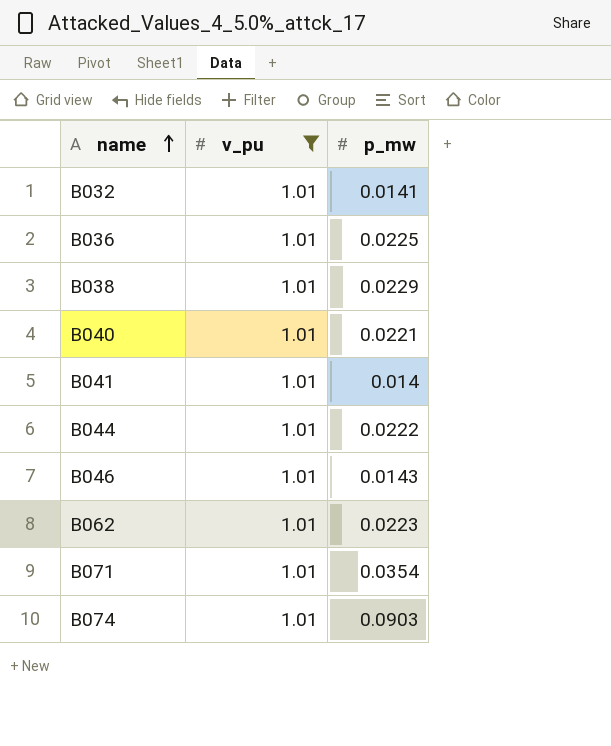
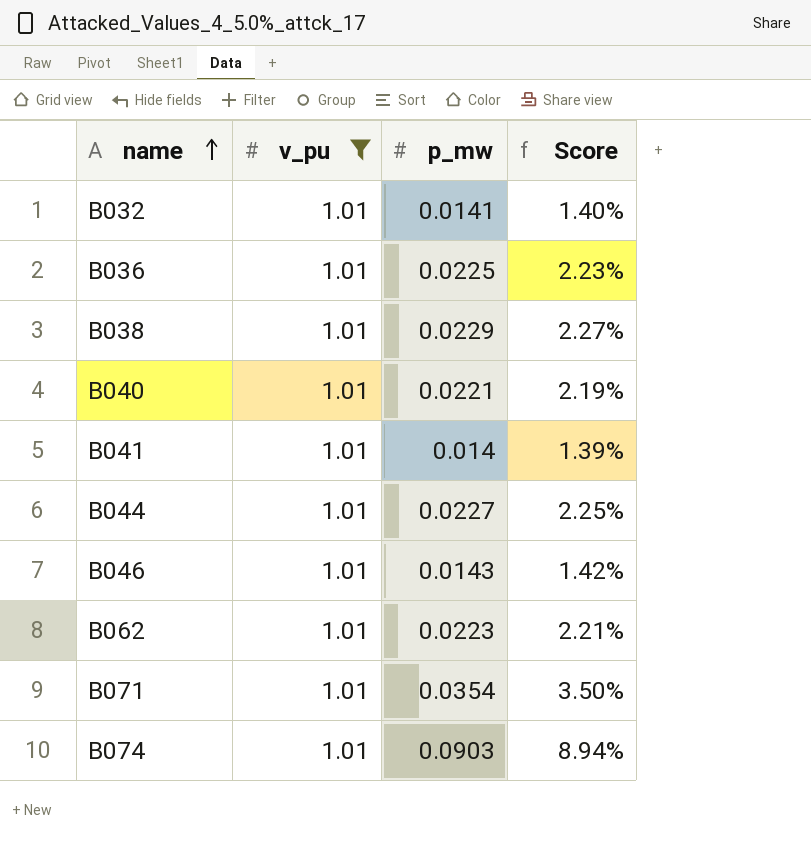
column Score | formula: none -> [p_mw] / [v_pu]
B044 | p_mw: 0.0222 -> 0.0227

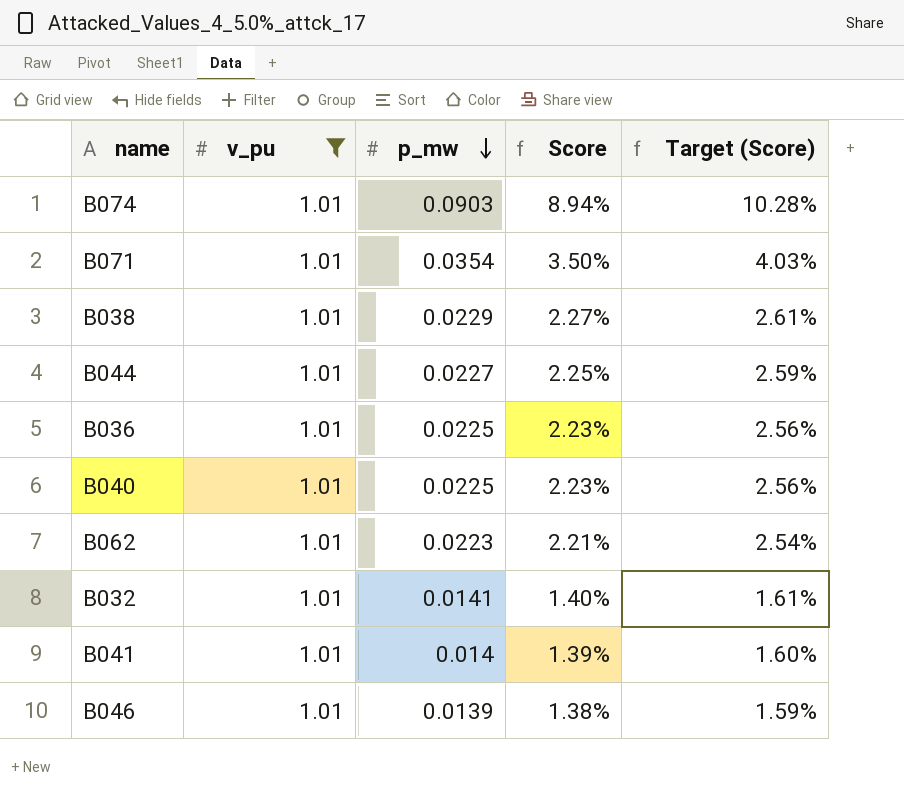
row order: name ascending -> p_mw descending
column Target (Score) | formula: none -> [Score] * 1.15
B040 | p_mw: 0.0221 -> 0.0225
B040 | Score: 2.19% -> 2.23%
B046 | p_mw: 0.0143 -> 0.0139
B046 | Score: 1.42% -> 1.38%

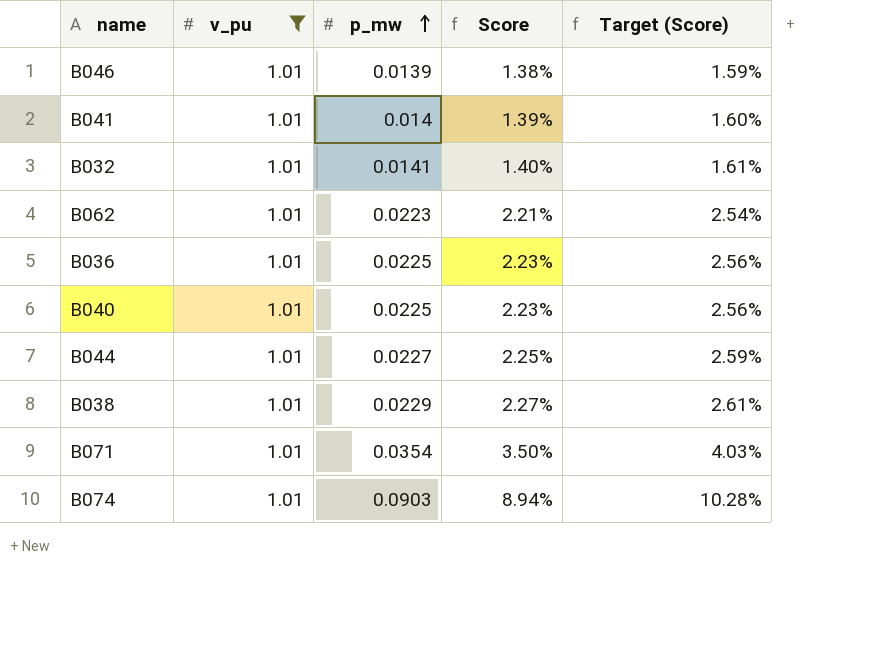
row order: p_mw descending -> p_mw ascending

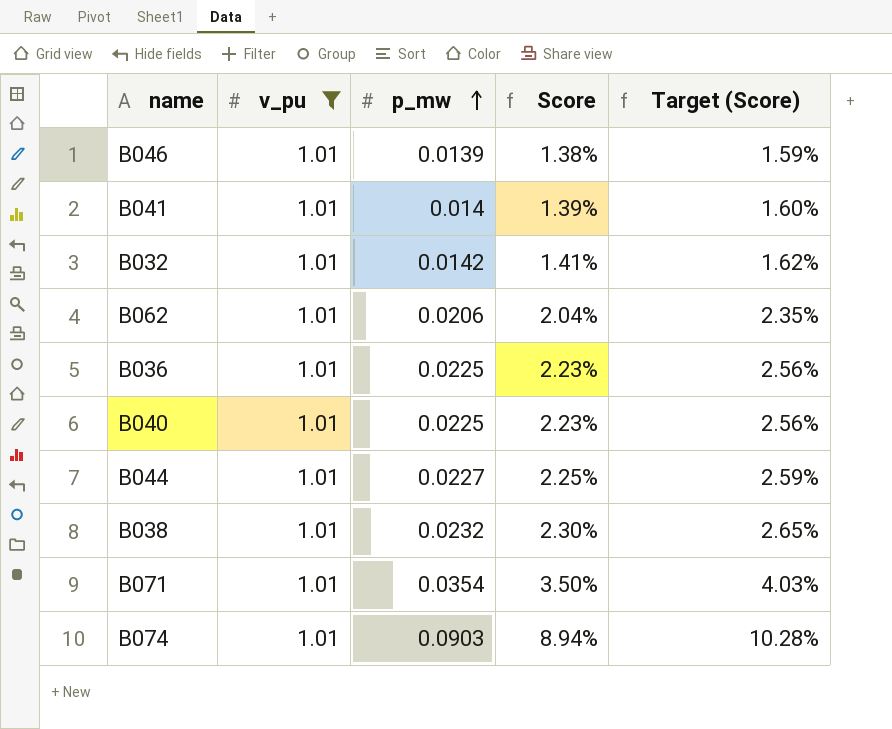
B032 | p_mw: 0.0141 -> 0.0142
B032 | Score: 1.40% -> 1.41%
B032 | Target (Score): 1.61% -> 1.62%
B062 | p_mw: 0.0223 -> 0.0206
B062 | Score: 2.21% -> 2.04%
B062 | Target (Score): 2.54% -> 2.35%
B038 | p_mw: 0.0229 -> 0.0232
B038 | Score: 2.27% -> 2.30%
B038 | Target (Score): 2.61% -> 2.65%

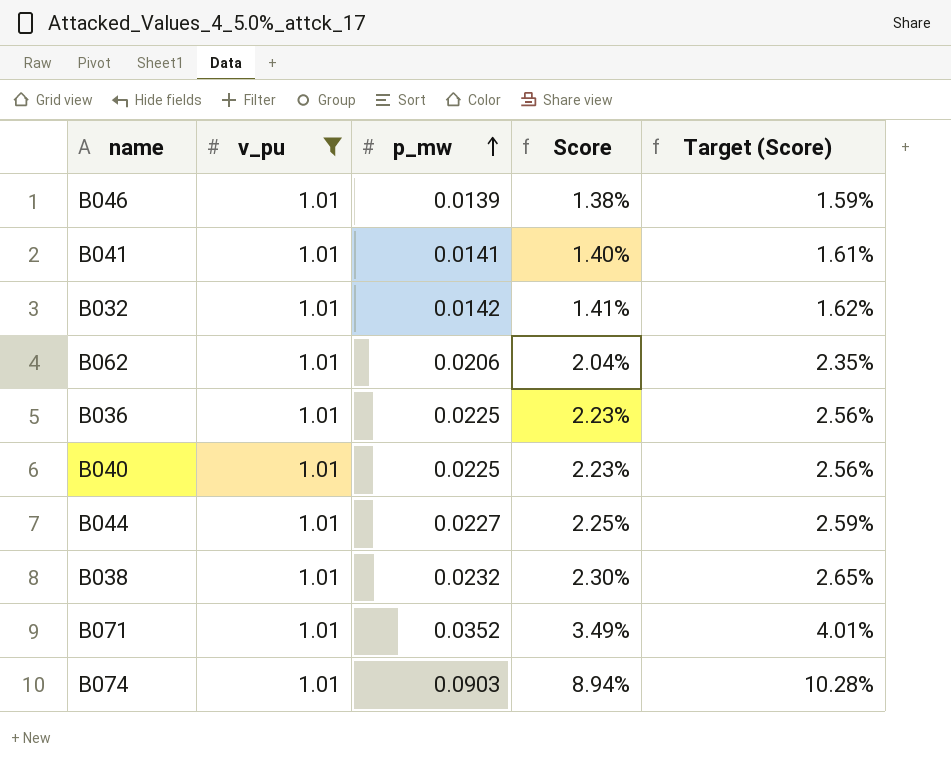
B041 | p_mw: 0.014 -> 0.0141
B041 | Score: 1.39% -> 1.40%
B041 | Target (Score): 1.60% -> 1.61%
B071 | p_mw: 0.0354 -> 0.0352
B071 | Score: 3.50% -> 3.49%
B071 | Target (Score): 4.03% -> 4.01%

